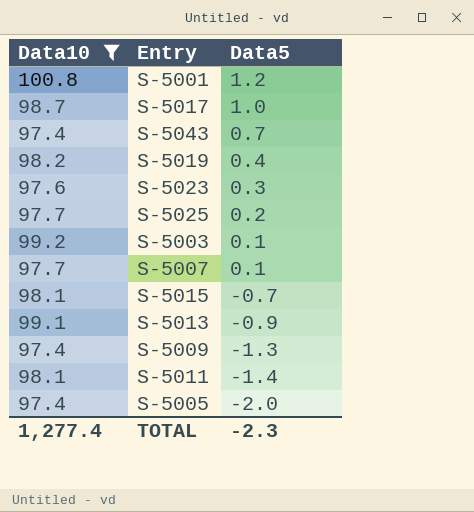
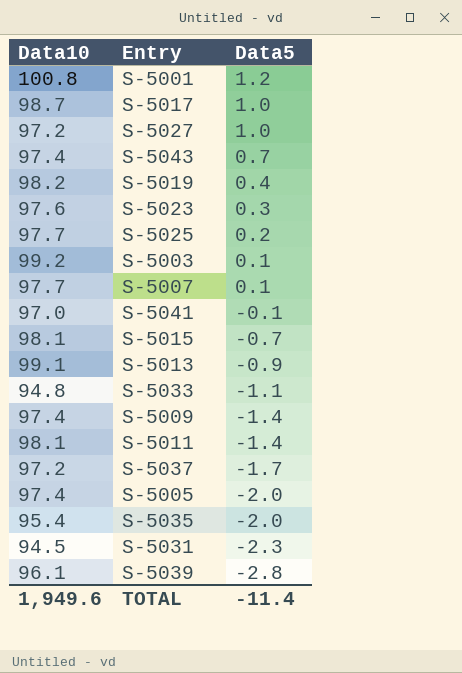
filter: Data10 >= 97.4 -> none
S-5009 | Data5: -1.3 -> -1.4
TOTAL | Data10: 1,277.4 -> 1,949.6
TOTAL | Data5: -2.3 -> -11.4

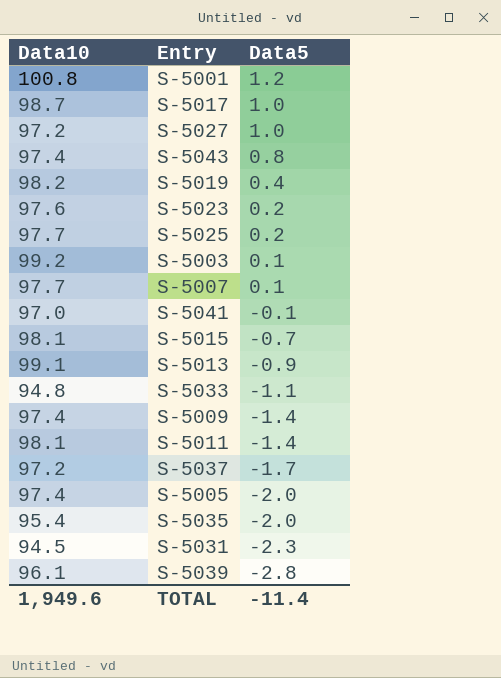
S-5043 | Data5: 0.7 -> 0.8
S-5023 | Data5: 0.3 -> 0.2

